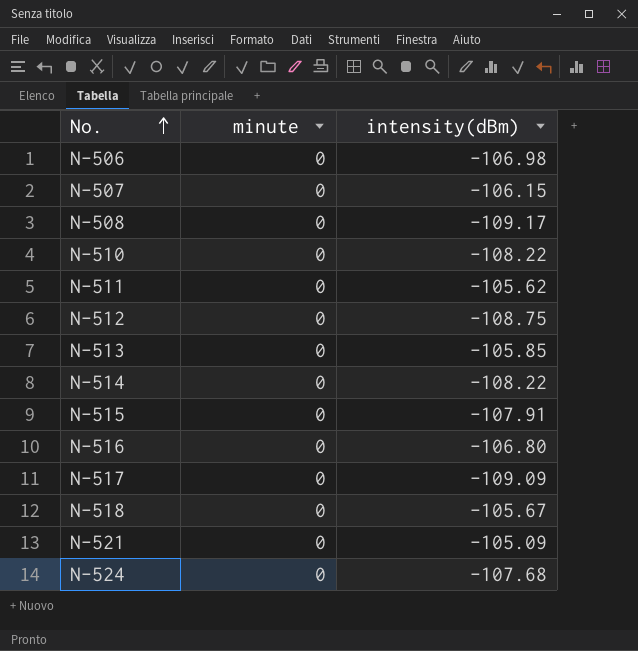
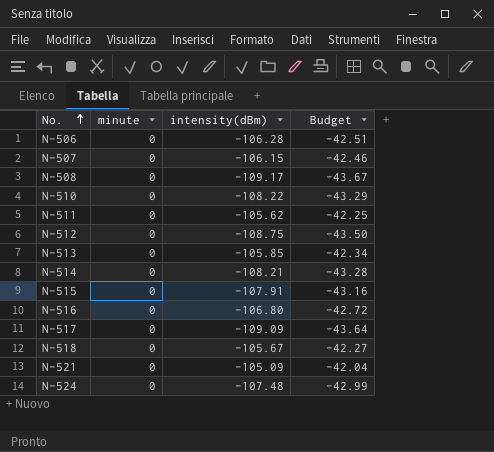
column Budget | formula: none -> [intensity(dBm)] * 0.4
N-506 | intensity(dBm): -106.98 -> -106.28
N-514 | intensity(dBm): -108.22 -> -108.21
N-524 | intensity(dBm): -107.68 -> -107.48

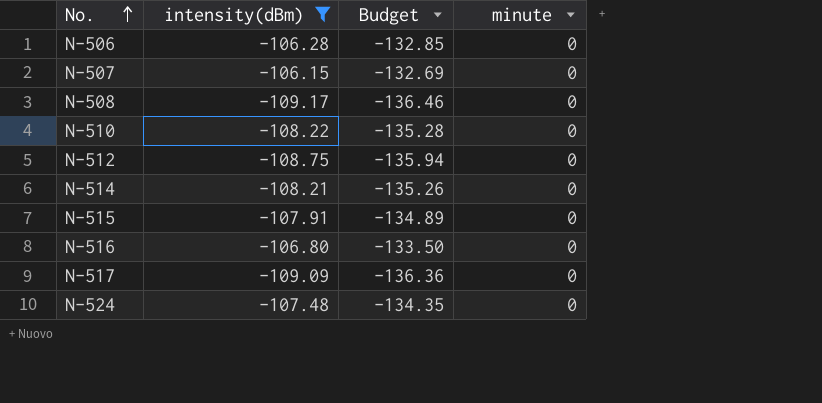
filter: none -> intensity(dBm) <= -106.15
column Budget | formula: [intensity(dBm)] * 0.4 -> [intensity(dBm)] * 1.25
column minute | position: 2 -> 4

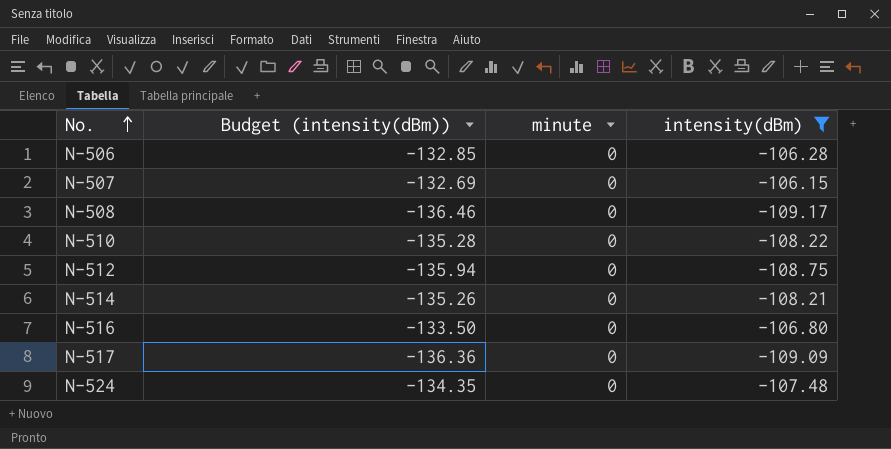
column name: Budget -> Budget (intensity(dBm))
column intensity(dBm) | position: 2 -> 4
row N-515: -107.91 | -134.89 | 0 -> none

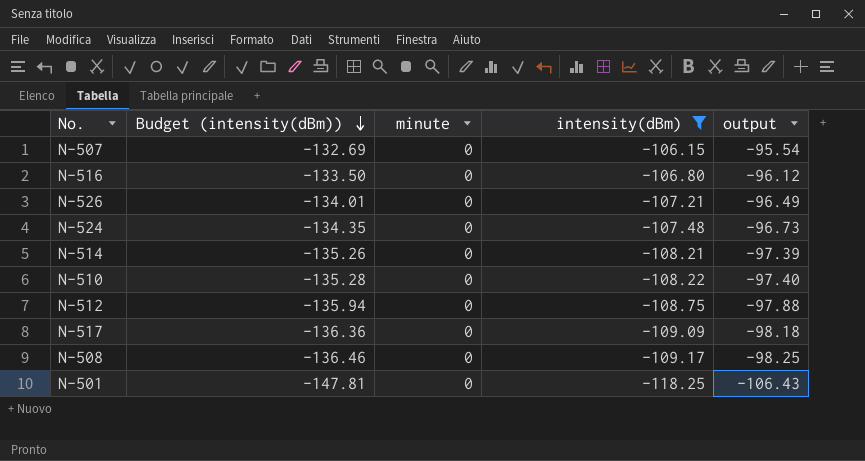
row order: No. ascending -> Budget (intensity(dBm)) descending
column output | formula: none -> [intensity(dBm)] * 0.9
row N-506: -132.85 | 0 | -106.28 -> none
row N-526: none -> -134.01 | 0 | -107.21 | -96.49
row N-501: none -> -147.81 | 0 | -118.25 | -106.43

